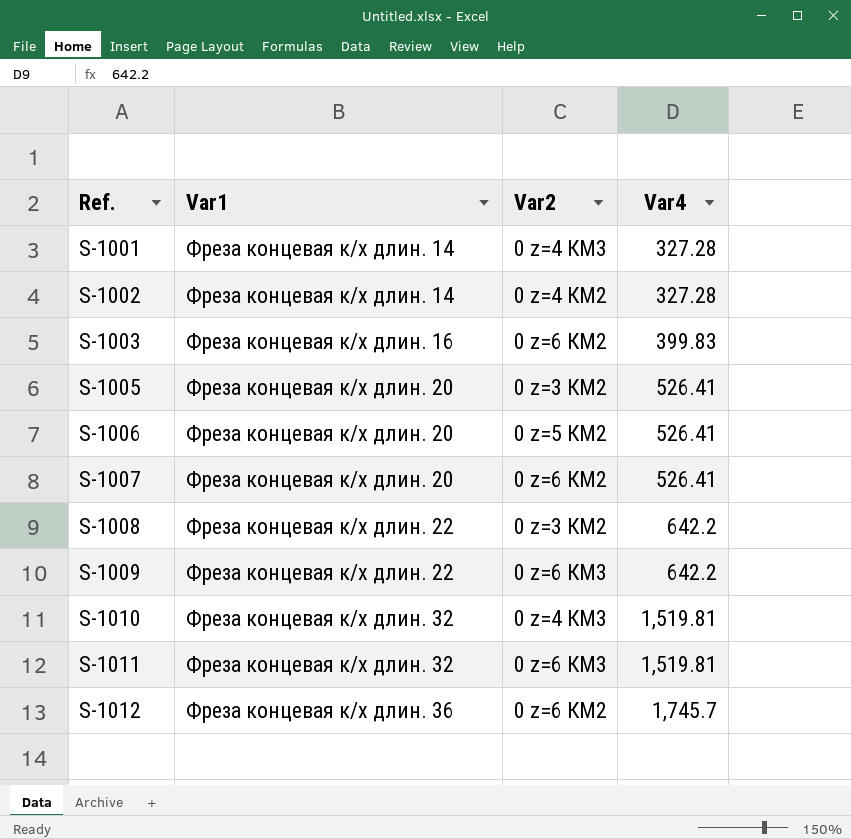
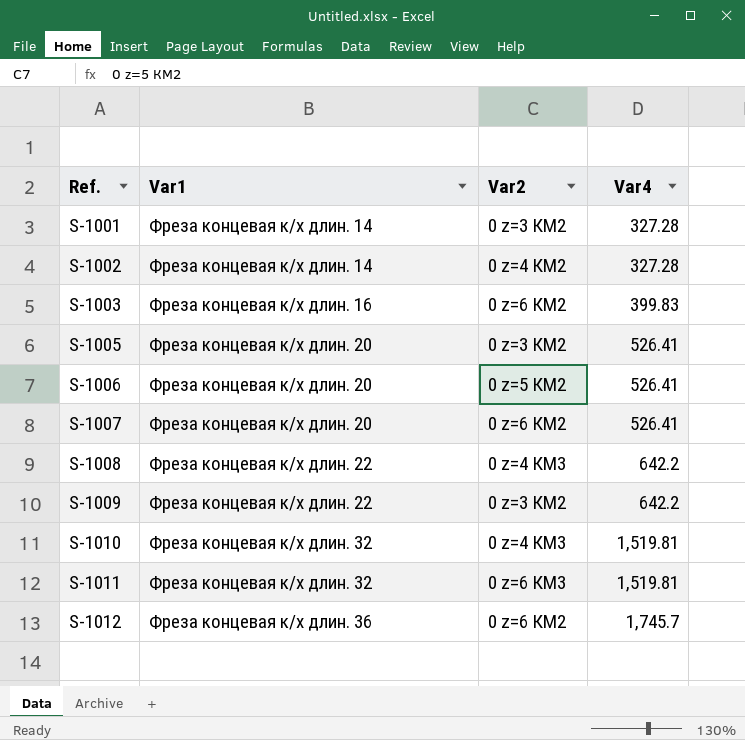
S-1001 | Var2: 0 z=4 КМ3 -> 0 z=3 КМ2
S-1008 | Var2: 0 z=3 КМ2 -> 0 z=4 КМ3
S-1009 | Var2: 0 z=6 КМ3 -> 0 z=3 КМ2

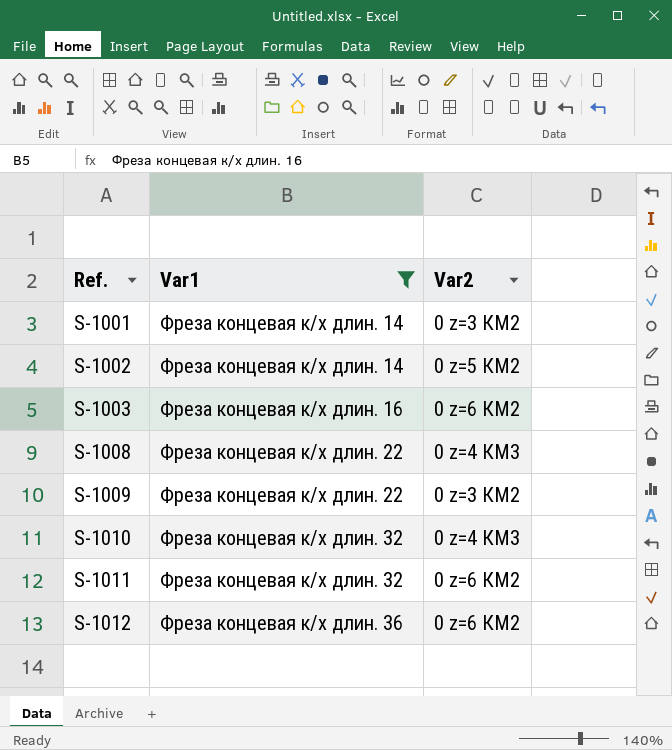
filter: none -> Var1 != Фреза концевая к/х длин. 20
column Var4 | position: 4 -> none
S-1002 | Var2: 0 z=4 КМ2 -> 0 z=5 КМ2
S-1011 | Var2: 0 z=6 КМ3 -> 0 z=6 КМ2

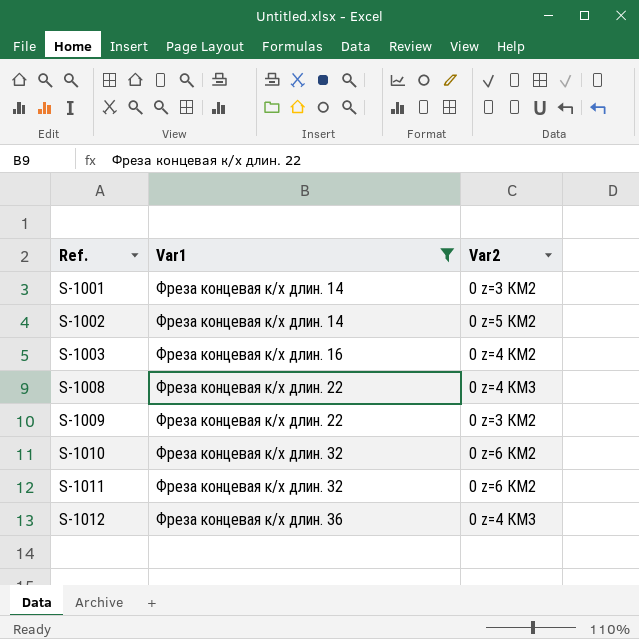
S-1003 | Var2: 0 z=6 КМ2 -> 0 z=4 КМ2
S-1010 | Var2: 0 z=4 КМ3 -> 0 z=6 КМ2
S-1012 | Var2: 0 z=6 КМ2 -> 0 z=4 КМ3

